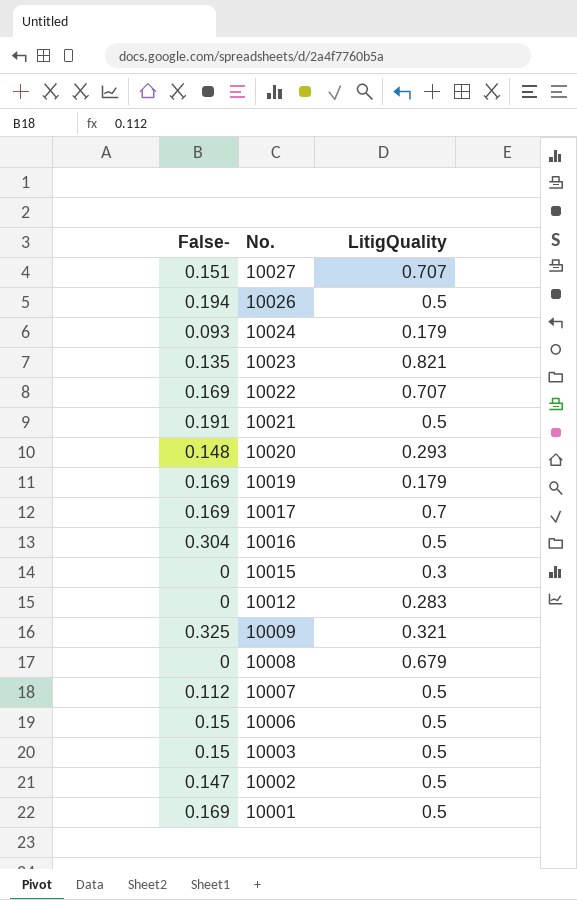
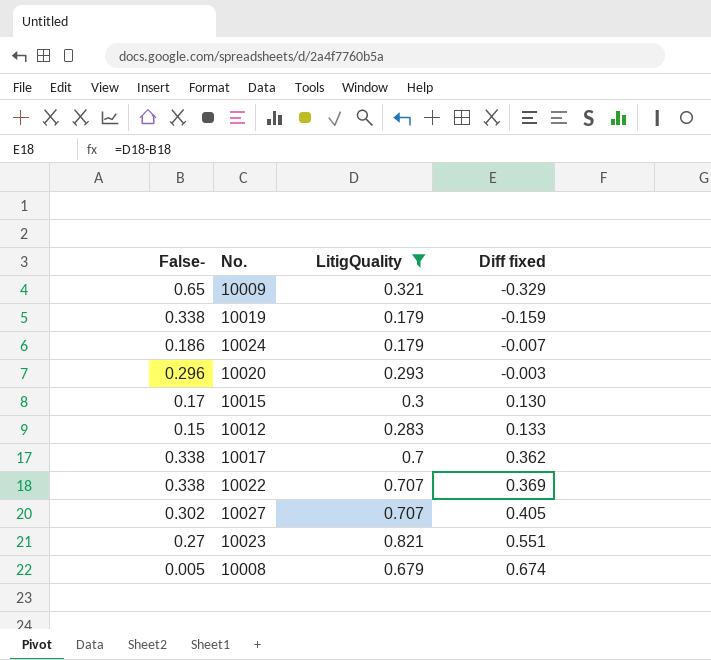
filter: none -> LitigQuality != 0.5
row order: No. descending -> Diff fixed ascending
column Diff fixed | formula: none -> [LitigQuality] - [False-]
10009 | False-: 0.325 -> 0.65
10019 | False-: 0.169 -> 0.338
10024 | False-: 0.093 -> 0.186
10020 | False-: 0.148 -> 0.296
10015 | False-: 0 -> 0.17
10012 | False-: 0 -> 0.15
10017 | False-: 0.169 -> 0.338
10022 | False-: 0.169 -> 0.338
10027 | False-: 0.151 -> 0.302
10023 | False-: 0.135 -> 0.27
10008 | False-: 0 -> 0.005

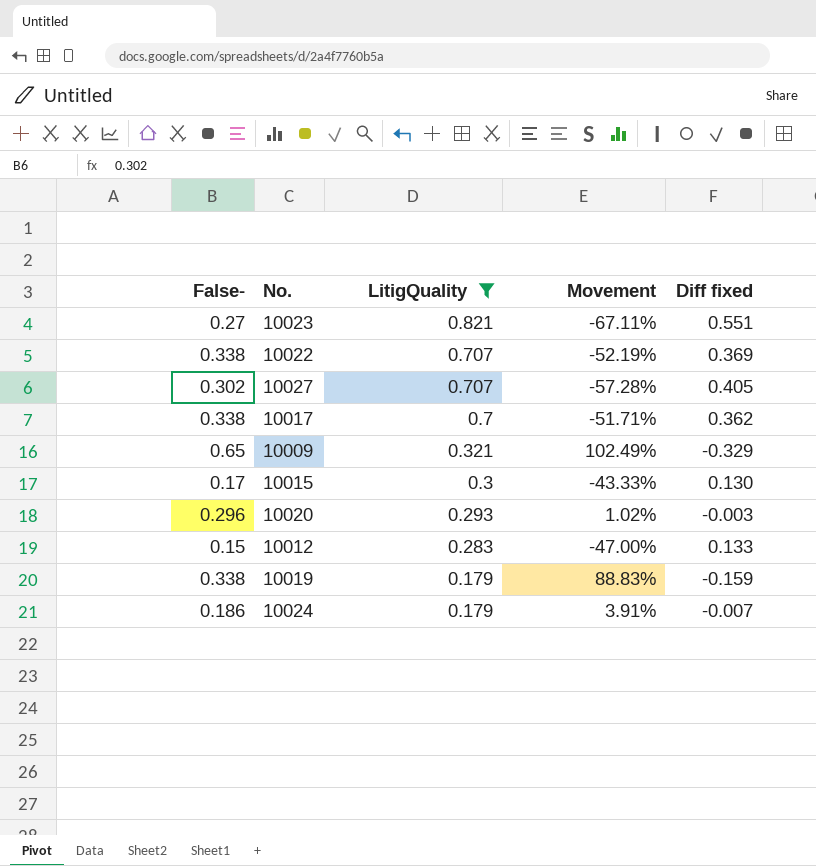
row order: Diff fixed ascending -> LitigQuality descending
column Movement | formula: none -> ([False-] - [LitigQuality]) / [LitigQuality]
row 10008: 0.005 | 0.679 | 0.674 -> none

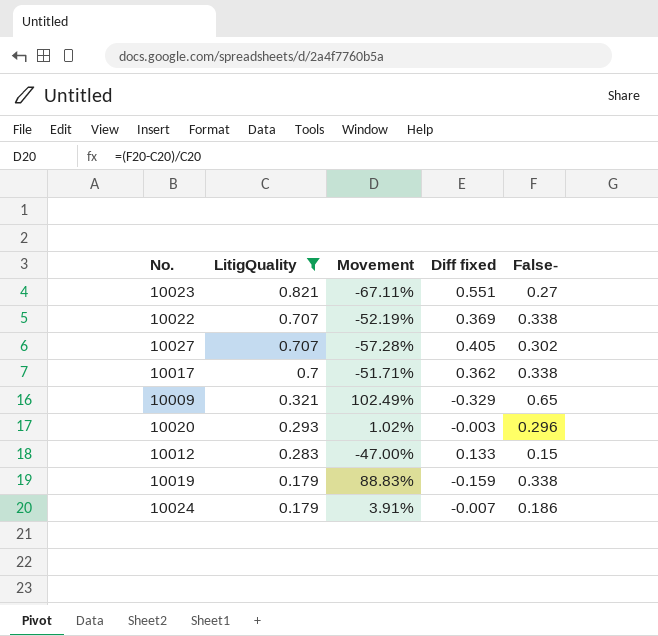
column False- | position: 1 -> 5
row 10015: 0.17 | 0.3 | -43.33% | 0.130 -> none

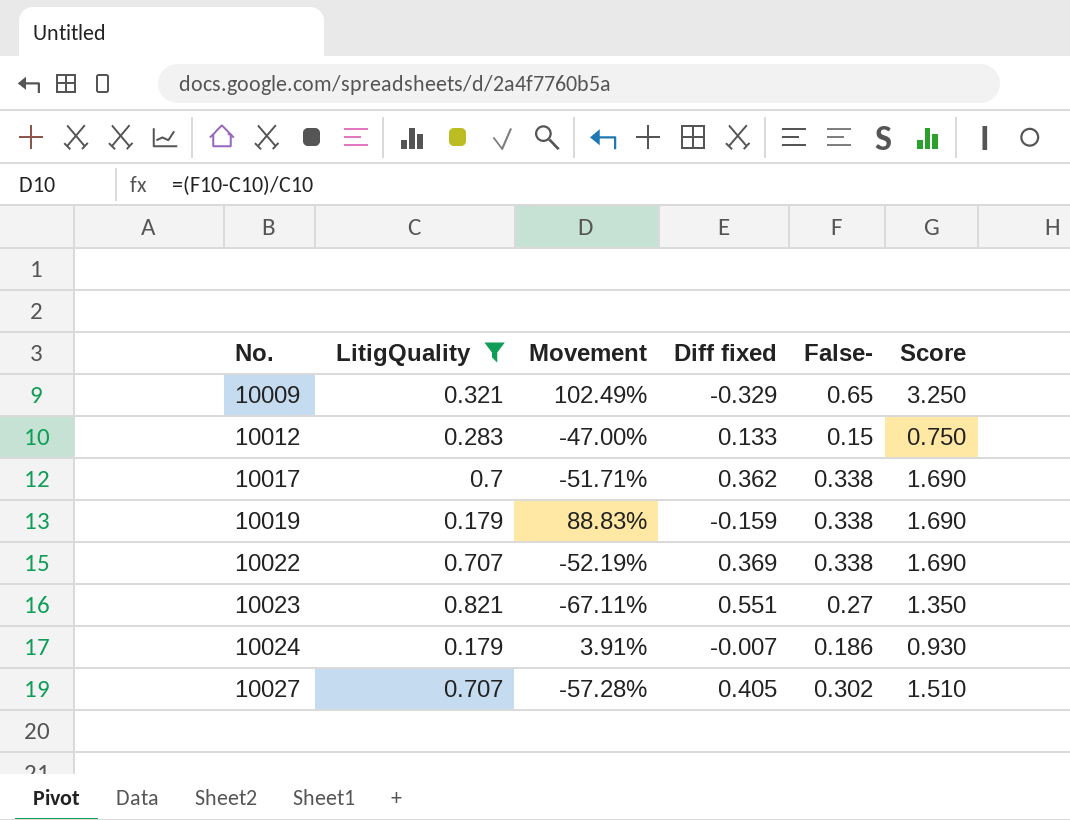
row order: LitigQuality descending -> No. ascending
column Score | formula: none -> [False-] * 5
row 10020: 0.293 | 1.02% | -0.003 | 0.296 -> none

